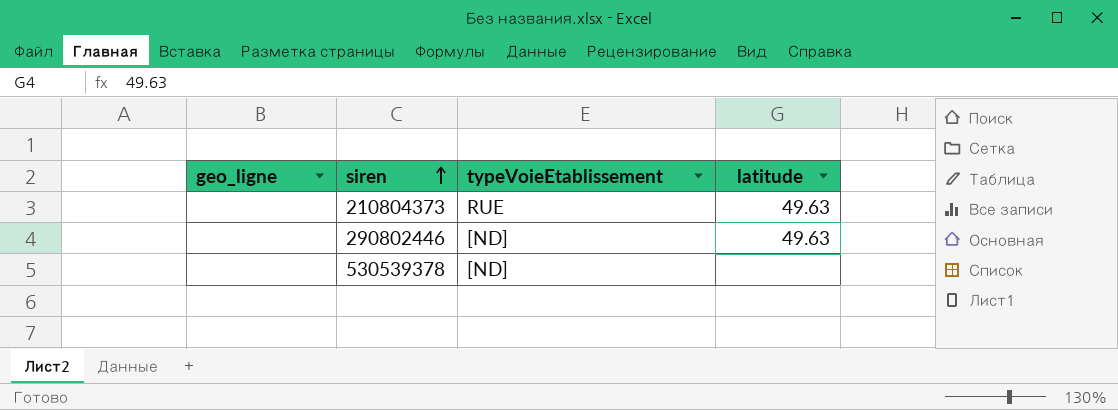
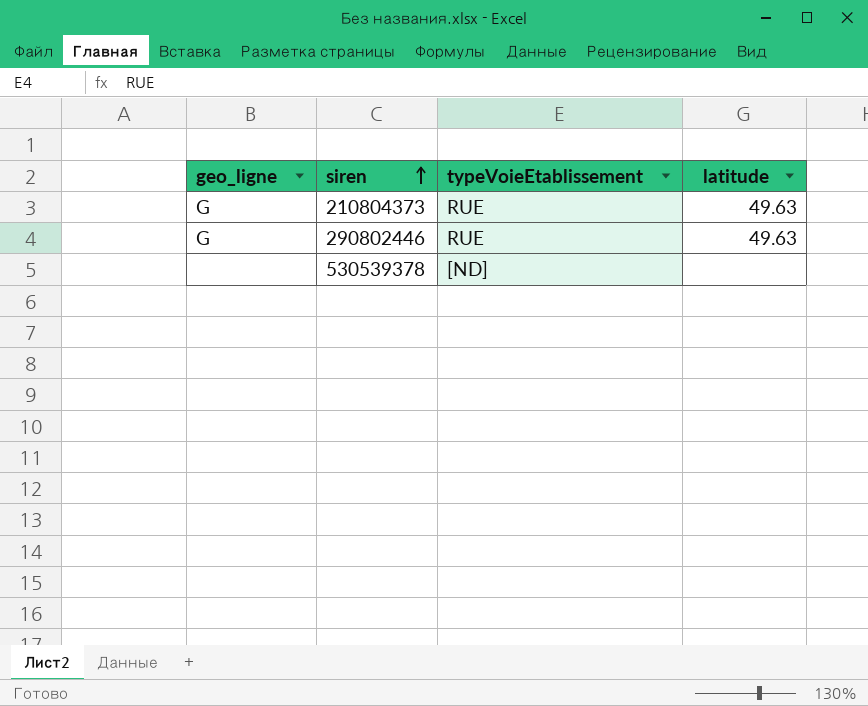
210804373 | geo_ligne: none -> G
290802446 | geo_ligne: none -> G
290802446 | typeVoieEtablissement: [ND] -> RUE

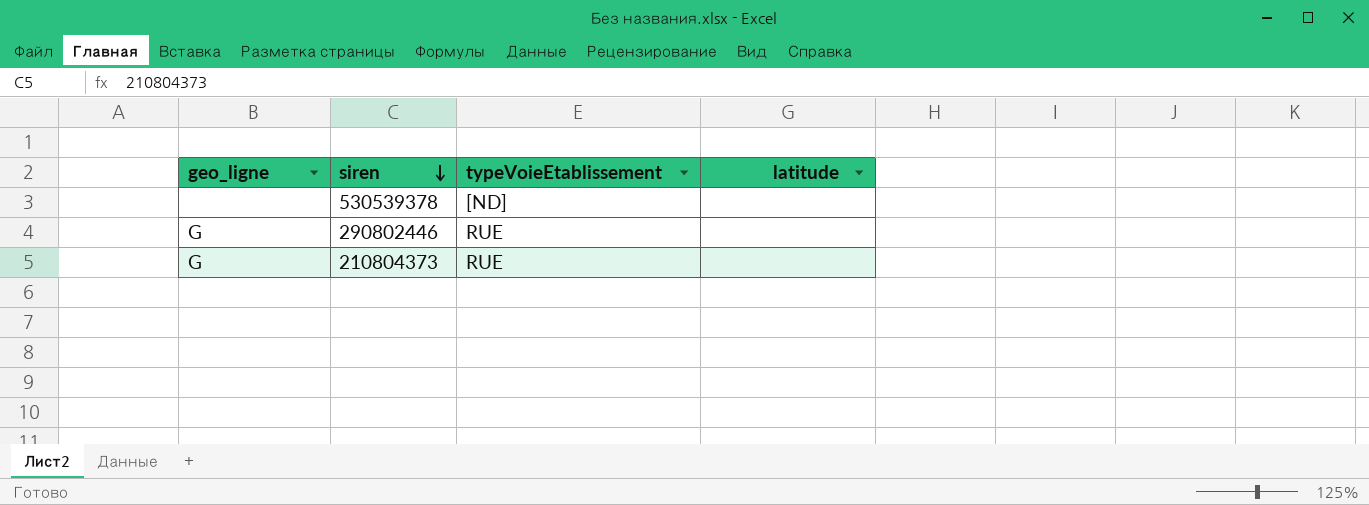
row order: siren ascending -> siren descending
290802446 | latitude: 49.63 -> none
210804373 | latitude: 49.63 -> none

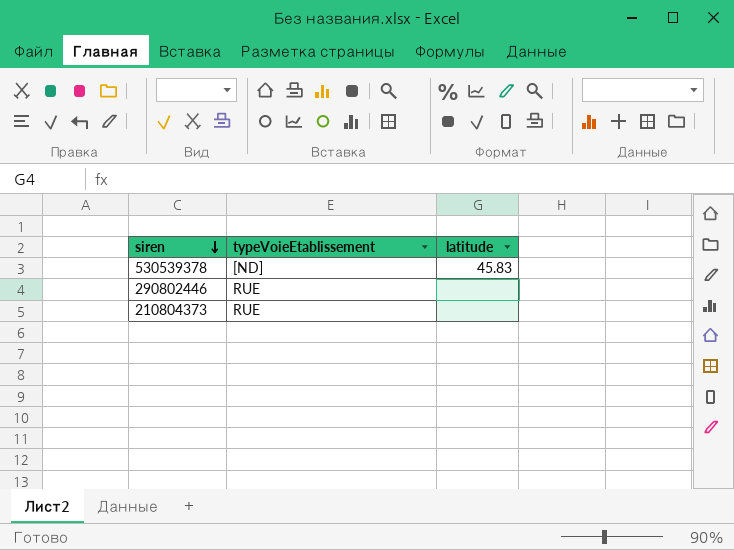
column geo_ligne | position: 1 -> none
530539378 | latitude: none -> 45.83

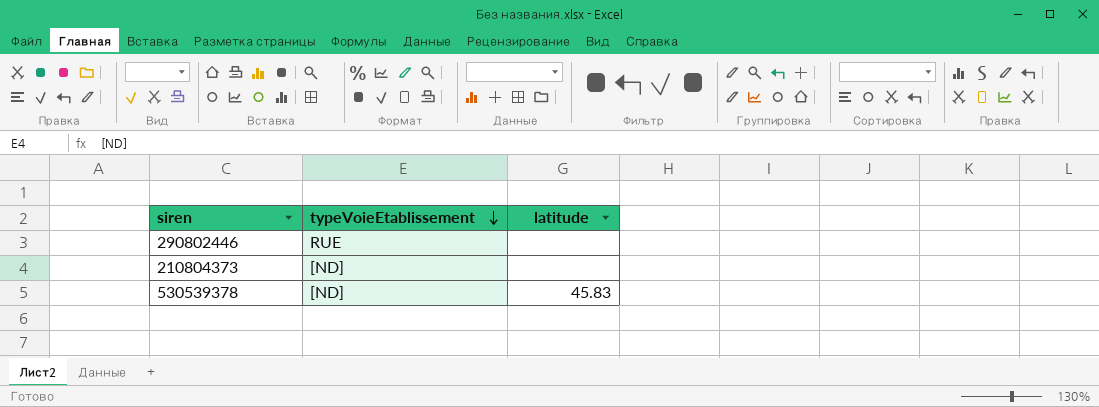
row order: siren descending -> typeVoieEtablissement descending
210804373 | typeVoieEtablissement: RUE -> [ND]

